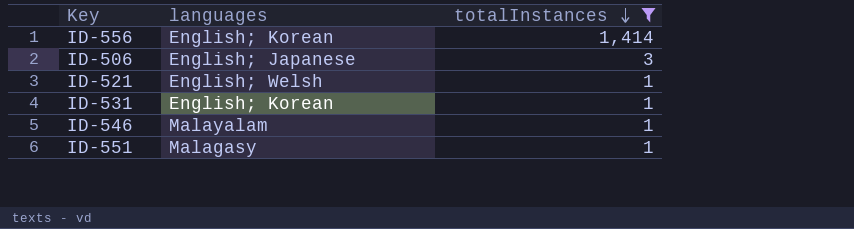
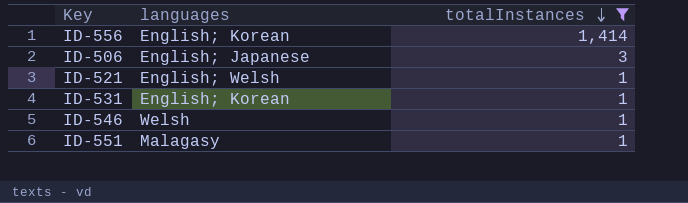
ID-546 | languages: Malayalam -> Welsh

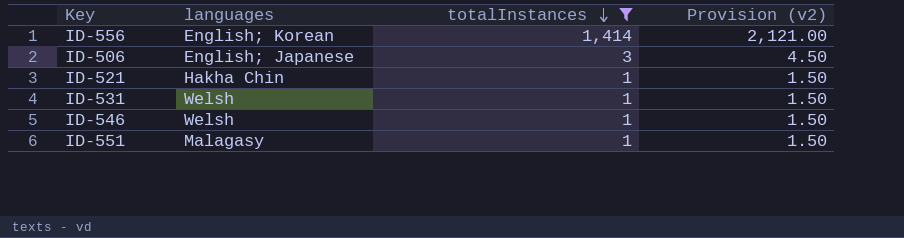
column Provision (v2) | formula: none -> [totalInstances] * 1.5
ID-521 | languages: English; Welsh -> Hakha Chin
ID-531 | languages: English; Korean -> Welsh

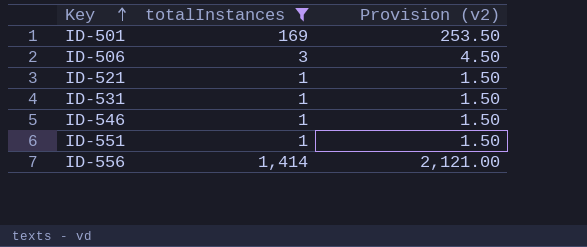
row order: totalInstances descending -> Key ascending
column languages | position: 2 -> none
row ID-501: none -> 169 | 253.50

